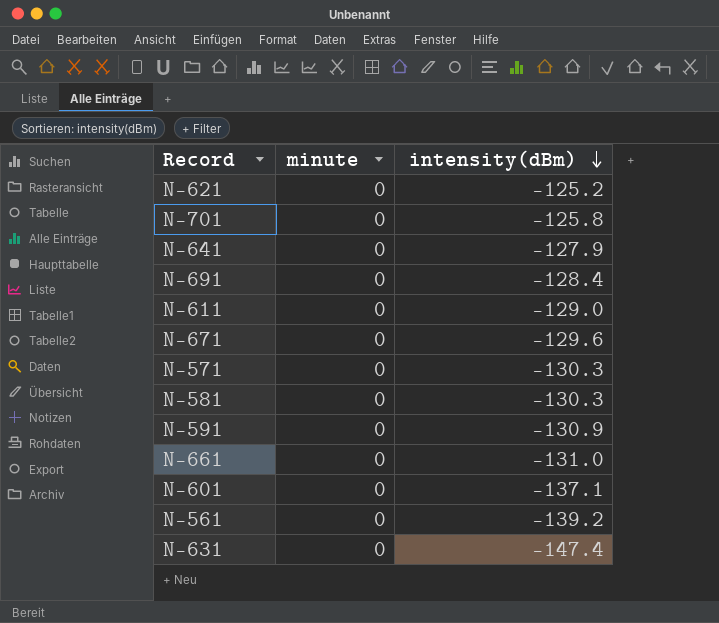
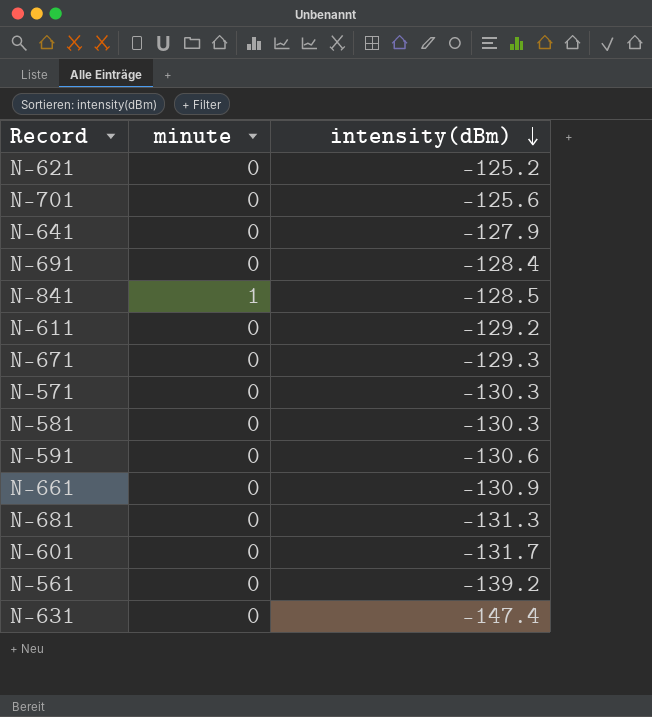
N-701 | intensity(dBm): -125.8 -> -125.6
row N-841: none -> 1 | -128.5
N-611 | intensity(dBm): -129.0 -> -129.2
N-671 | intensity(dBm): -129.6 -> -129.3
N-591 | intensity(dBm): -130.9 -> -130.6
N-661 | intensity(dBm): -131.0 -> -130.9
row N-681: none -> 0 | -131.3
N-601 | intensity(dBm): -137.1 -> -131.7

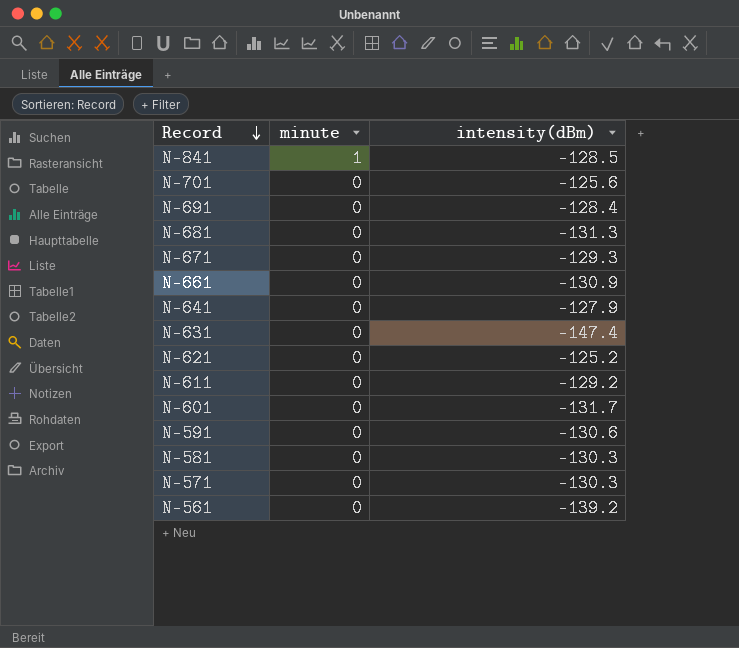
row order: intensity(dBm) descending -> Record descending

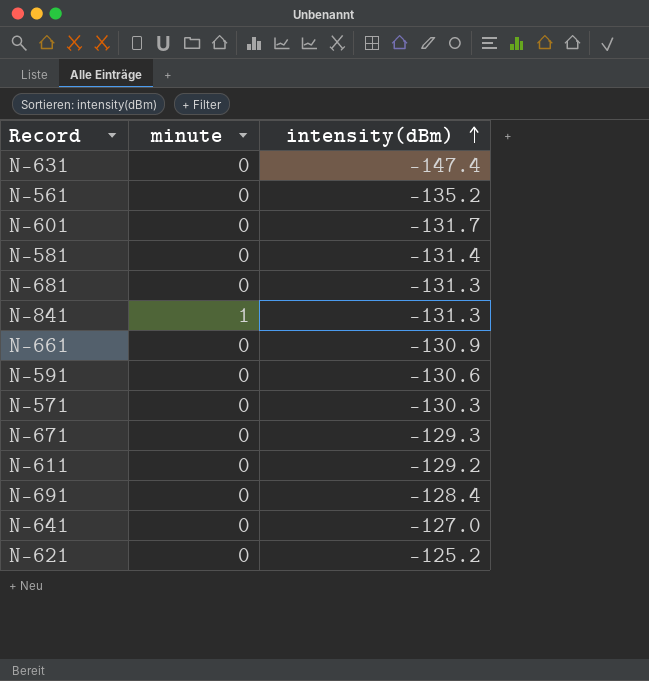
row order: Record descending -> intensity(dBm) ascending
row N-701: 0 | -125.6 -> none
N-561 | intensity(dBm): -139.2 -> -135.2
N-581 | intensity(dBm): -130.3 -> -131.4
N-841 | intensity(dBm): -128.5 -> -131.3
N-641 | intensity(dBm): -127.9 -> -127.0

